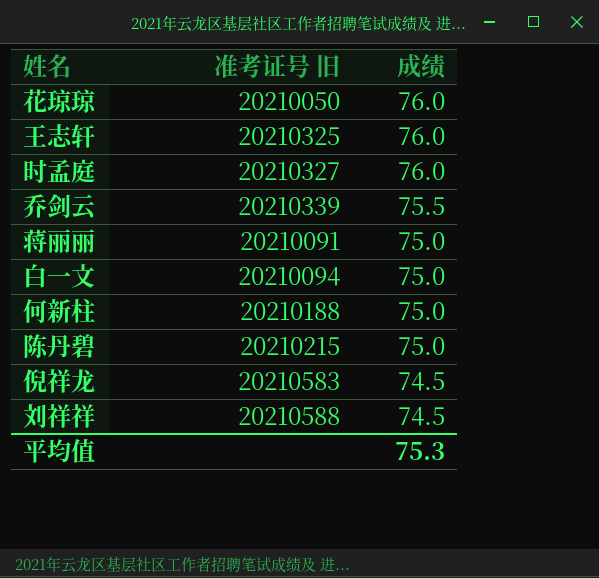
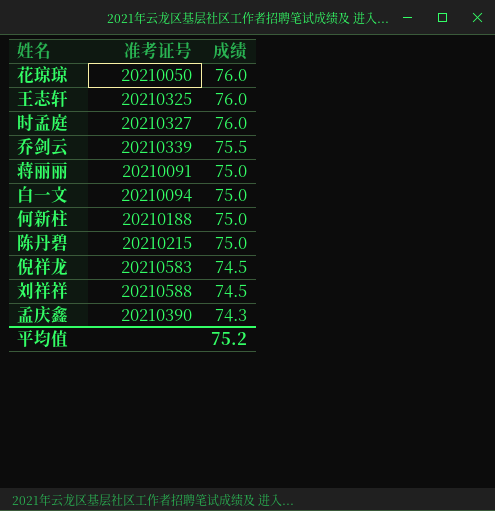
column name: 准考证号 旧 -> 准考证号
row 孟庆鑫: none -> 20210390 | 74.3
平均值 | 成绩: 75.3 -> 75.2

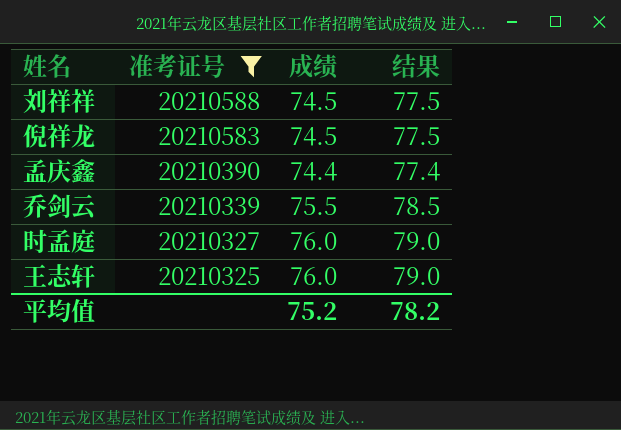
filter: none -> 准考证号 >= 20210325
row order: 成绩 descending -> 准考证号 descending
column 结果 | formula: none -> [成绩] + 3
孟庆鑫 | 成绩: 74.3 -> 74.4

